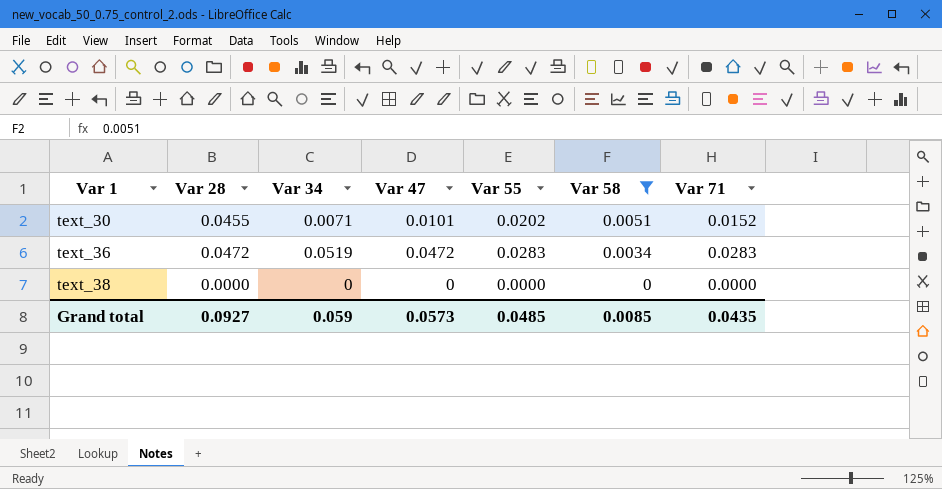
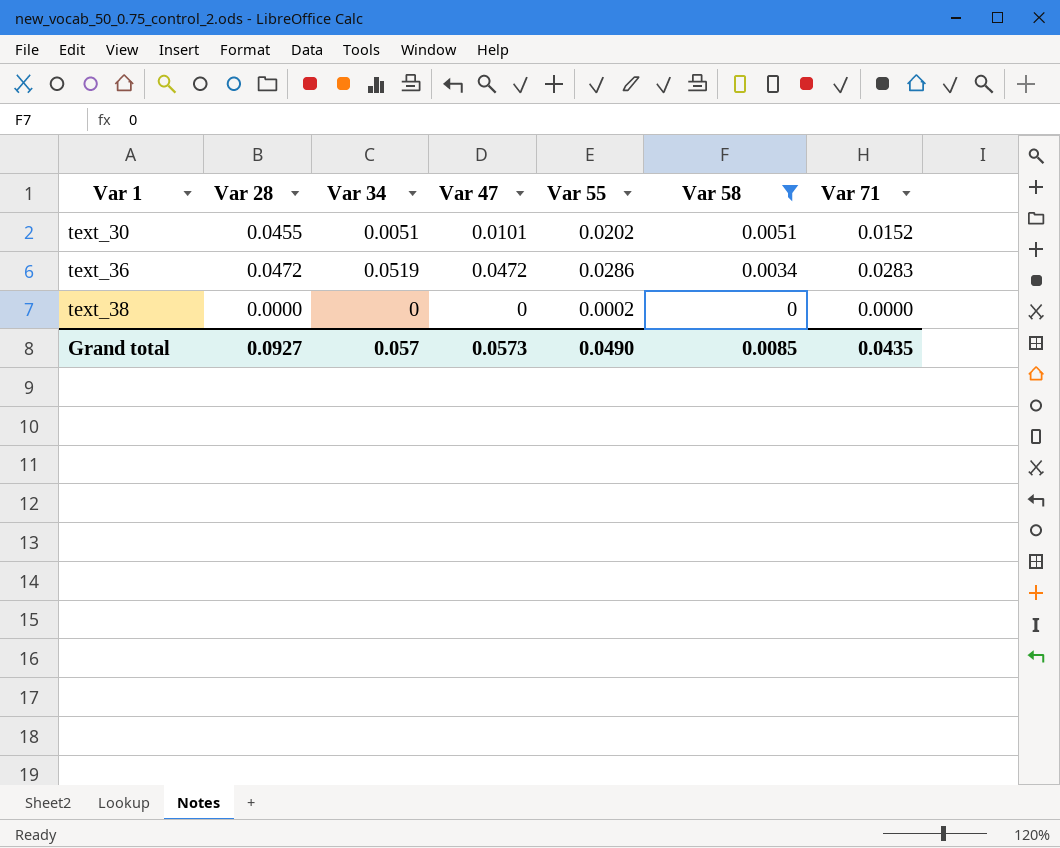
text_30 | Var 34: 0.0071 -> 0.0051
text_36 | Var 55: 0.0283 -> 0.0286
text_38 | Var 55: 0.0000 -> 0.0002
Grand total | Var 34: 0.059 -> 0.057
Grand total | Var 55: 0.0485 -> 0.0490

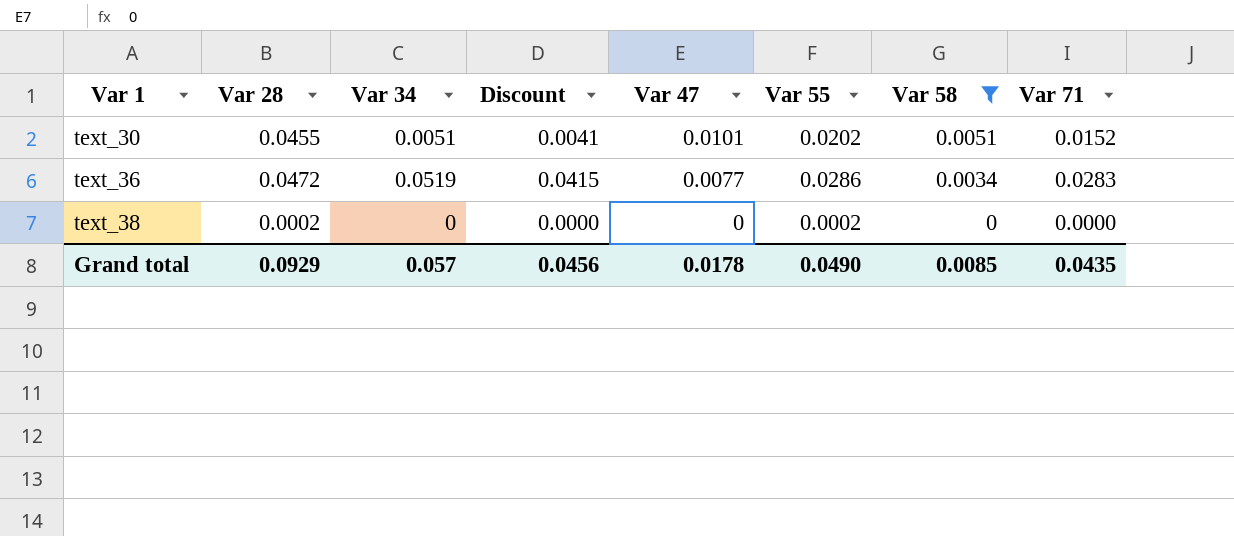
column Discount | formula: none -> [Var 34] * 0.8
text_36 | Var 47: 0.0472 -> 0.0077
text_38 | Var 28: 0.0000 -> 0.0002
Grand total | Var 28: 0.0927 -> 0.0929
Grand total | Var 47: 0.0573 -> 0.0178

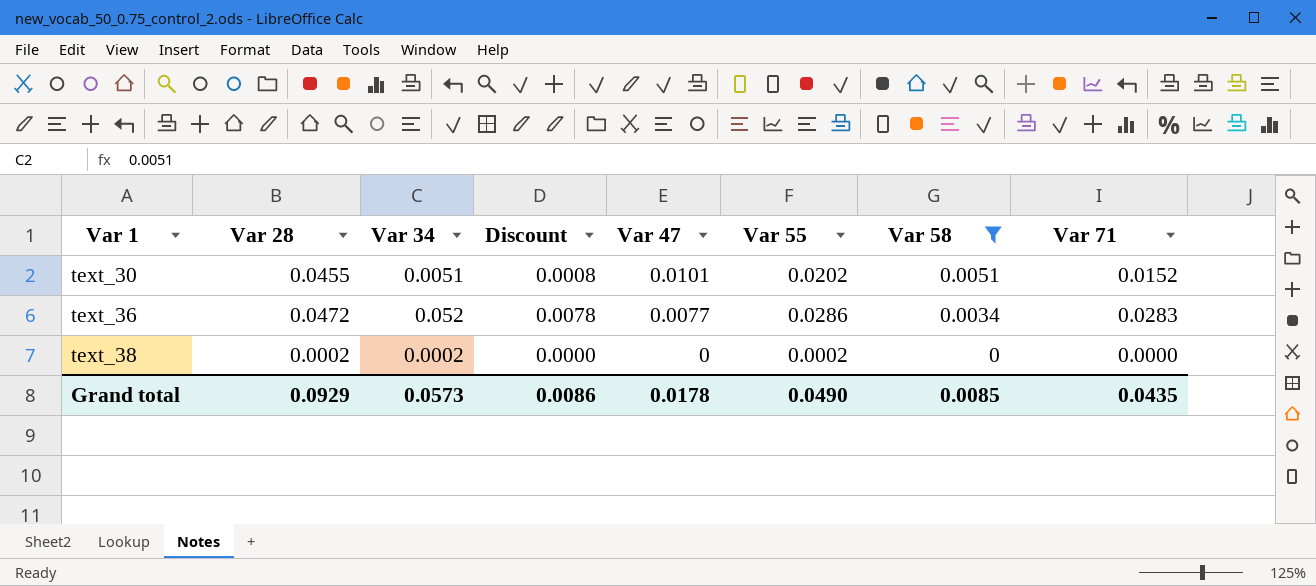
column Discount | formula: [Var 34] * 0.8 -> [Var 34] * 0.15
text_36 | Var 34: 0.0519 -> 0.052
text_38 | Var 34: 0 -> 0.0002
Grand total | Var 34: 0.057 -> 0.0573
Grand total | Discount: 0.0456 -> 0.0086

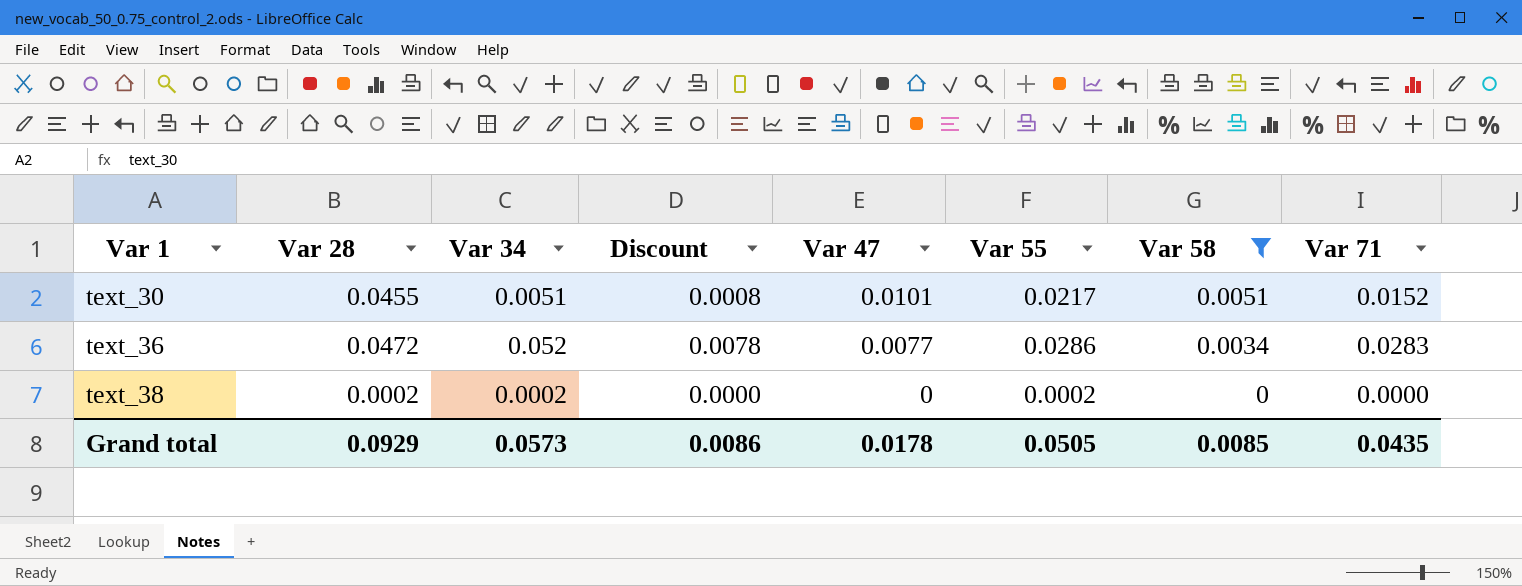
text_30 | Var 55: 0.0202 -> 0.0217
Grand total | Var 55: 0.0490 -> 0.0505

